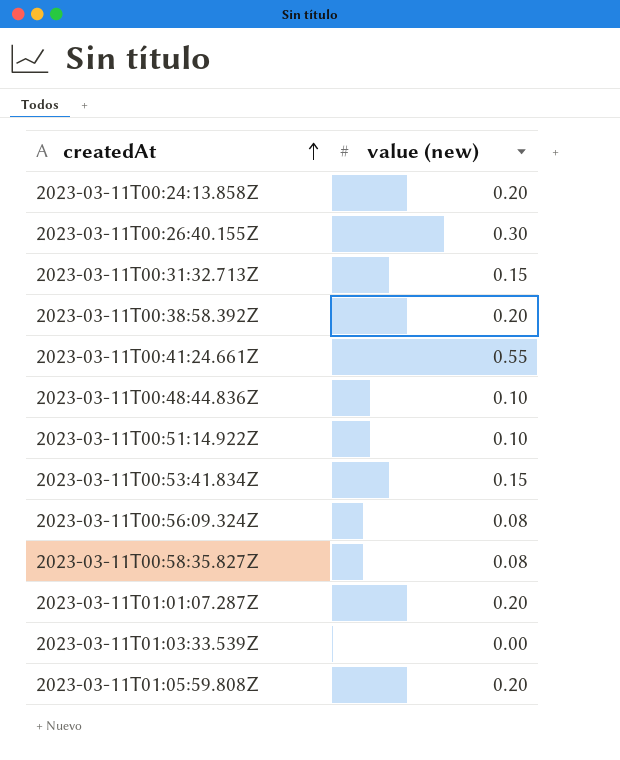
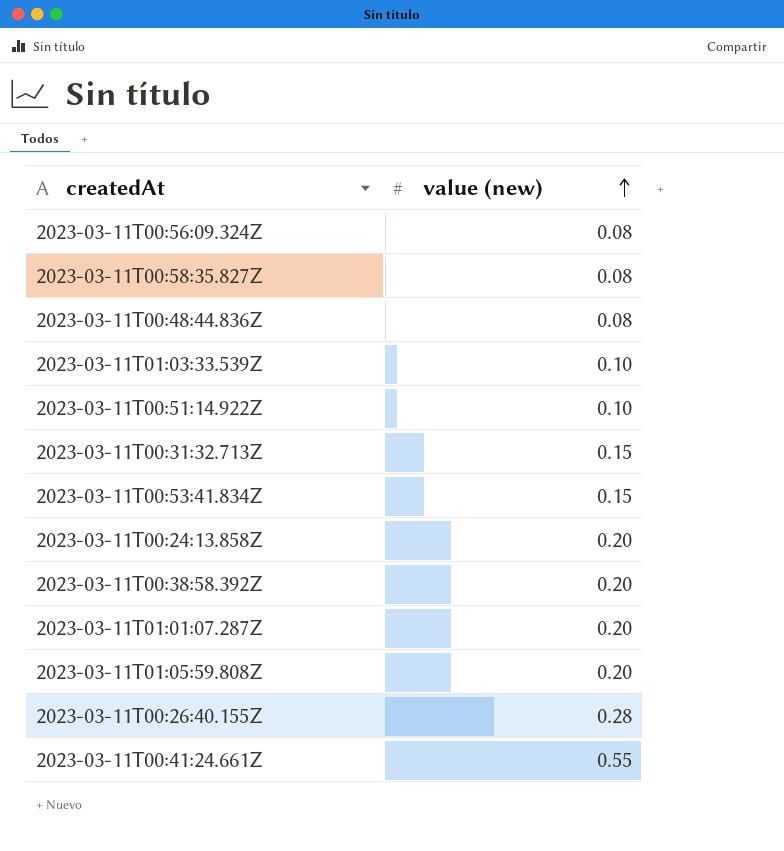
row order: createdAt ascending -> value (new) ascending
2023-03-11T00:48:44.836Z | value (new): 0.10 -> 0.08
2023-03-11T01:03:33.539Z | value (new): 0.00 -> 0.10
2023-03-11T00:26:40.155Z | value (new): 0.30 -> 0.28

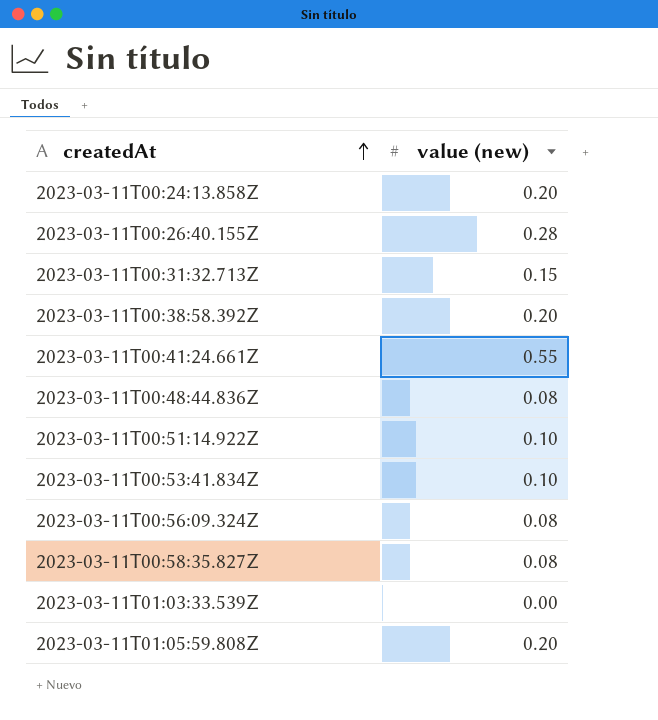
row order: value (new) ascending -> createdAt ascending
row 2023-03-11T01:01:07.287Z: 0.20 -> none
2023-03-11T00:53:41.834Z | value (new): 0.15 -> 0.10
2023-03-11T01:03:33.539Z | value (new): 0.10 -> 0.00

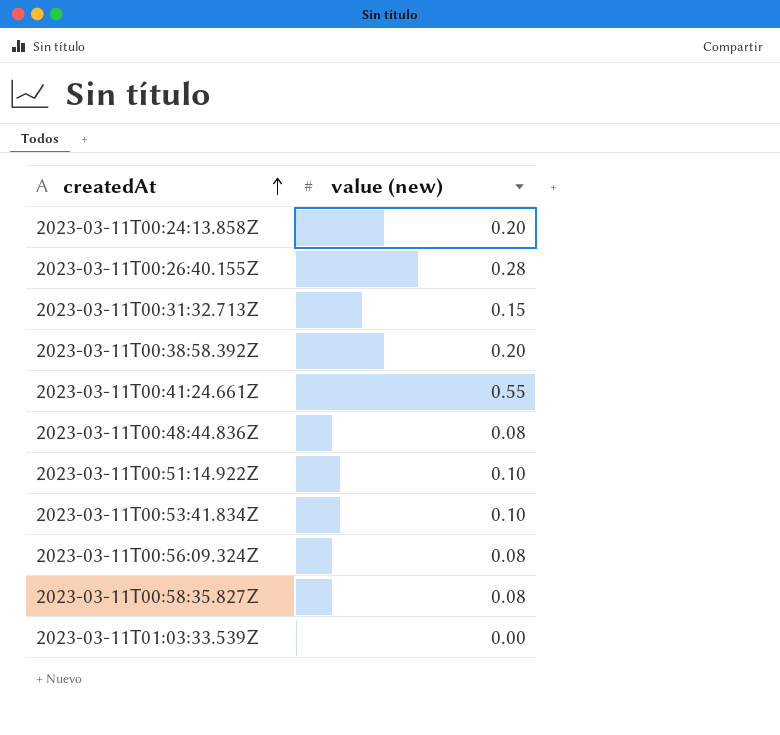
row 2023-03-11T01:05:59.808Z: 0.20 -> none

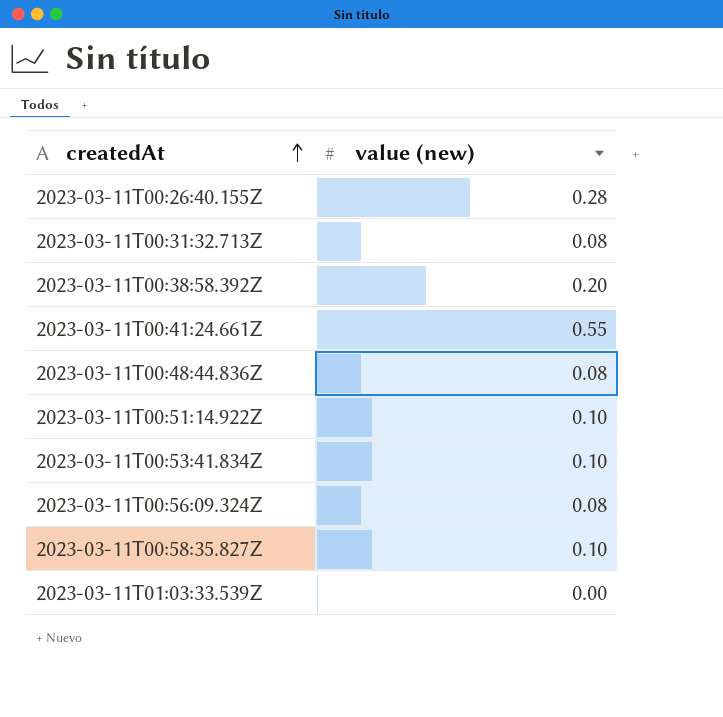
row 2023-03-11T00:24:13.858Z: 0.20 -> none
2023-03-11T00:31:32.713Z | value (new): 0.15 -> 0.08
2023-03-11T00:58:35.827Z | value (new): 0.08 -> 0.10

